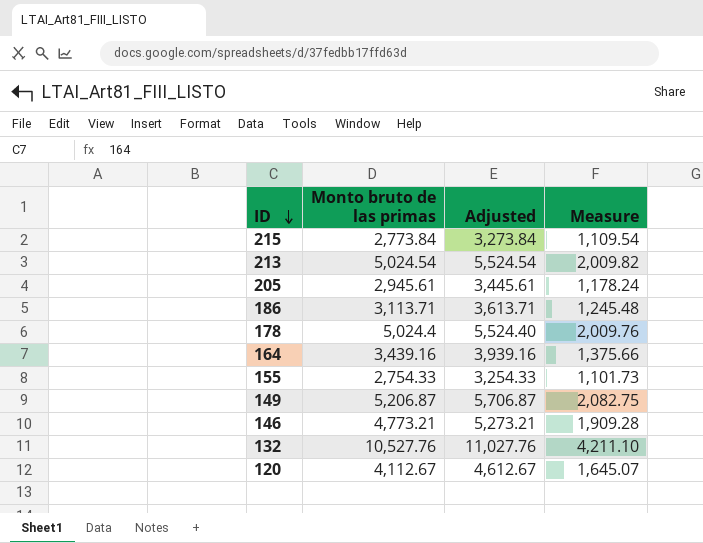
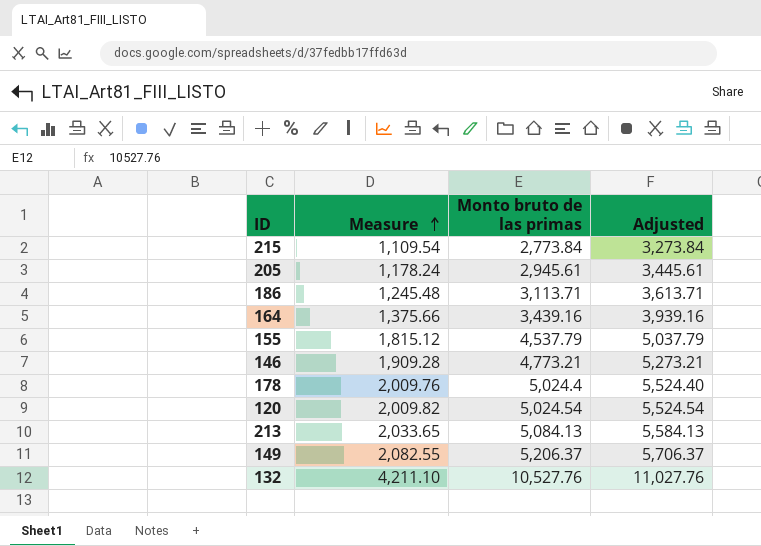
row order: ID descending -> Measure ascending
column Measure | position: 4 -> 2
155 | Measure: 1,101.73 -> 1,815.12
155 | Monto bruto de las primas: 2,754.33 -> 4,537.79
155 | Adjusted: 3,254.33 -> 5,037.79
120 | Measure: 1,645.07 -> 2,009.82
120 | Monto bruto de las primas: 4,112.67 -> 5,024.54
120 | Adjusted: 4,612.67 -> 5,524.54
213 | Measure: 2,009.82 -> 2,033.65
213 | Monto bruto de las primas: 5,024.54 -> 5,084.13
213 | Adjusted: 5,524.54 -> 5,584.13
149 | Measure: 2,082.75 -> 2,082.55
149 | Monto bruto de las primas: 5,206.87 -> 5,206.37
149 | Adjusted: 5,706.87 -> 5,706.37

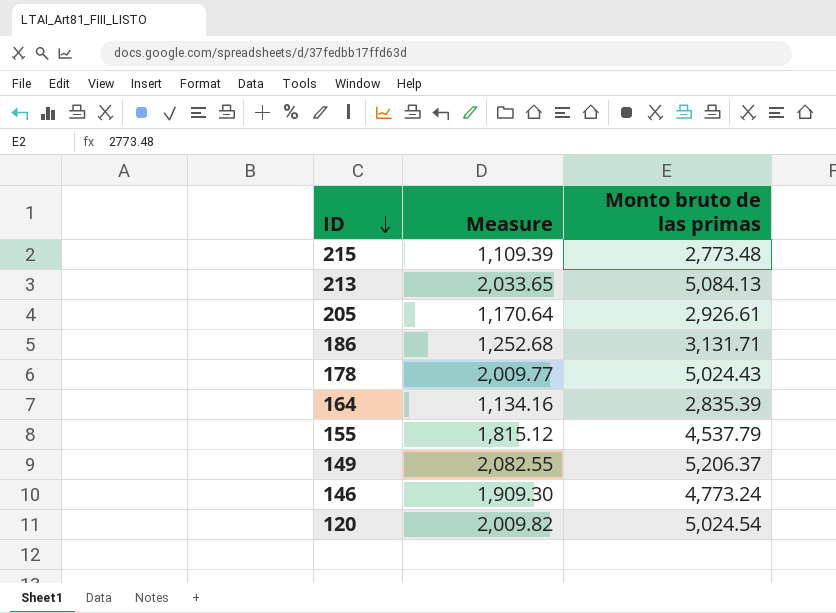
row order: Measure ascending -> ID descending
column Adjusted | formula: [Monto bruto de las primas] + 500 -> none
row 132: 4,211.10 | 10,527.76 | 11,027.76 -> none
215 | Measure: 1,109.54 -> 1,109.39
215 | Monto bruto de las primas: 2,773.84 -> 2,773.48
205 | Measure: 1,178.24 -> 1,170.64
205 | Monto bruto de las primas: 2,945.61 -> 2,926.61
186 | Measure: 1,245.48 -> 1,252.68
186 | Monto bruto de las primas: 3,113.71 -> 3,131.71
178 | Measure: 2,009.76 -> 2,009.77
178 | Monto bruto de las primas: 5,024.4 -> 5,024.43
164 | Measure: 1,375.66 -> 1,134.16
164 | Monto bruto de las primas: 3,439.16 -> 2,835.39
146 | Measure: 1,909.28 -> 1,909.30
146 | Monto bruto de las primas: 4,773.21 -> 4,773.24

